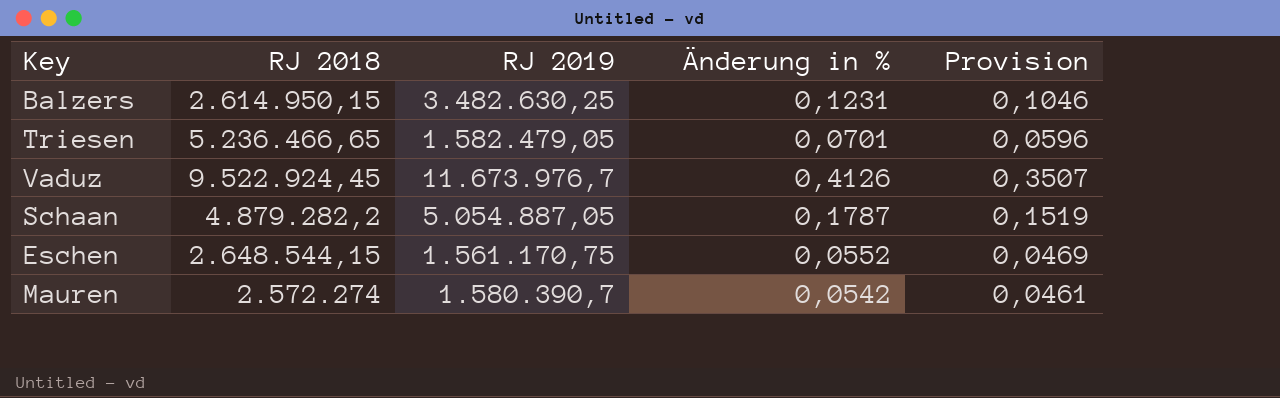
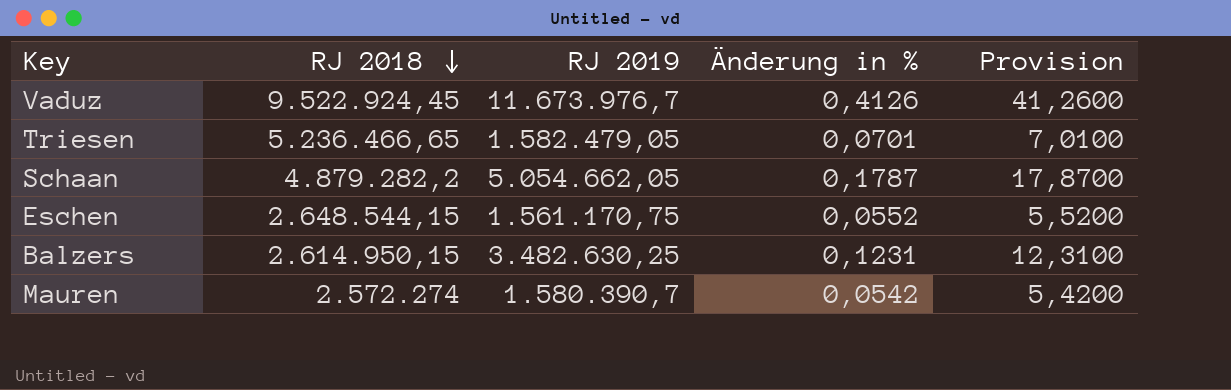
row order: none -> RJ 2018 descending
column Provision | formula: [Änderung in %] * 0,85 -> [Änderung in %] * 100
Schaan | RJ 2019: 5.054.887,05 -> 5.054.662,05

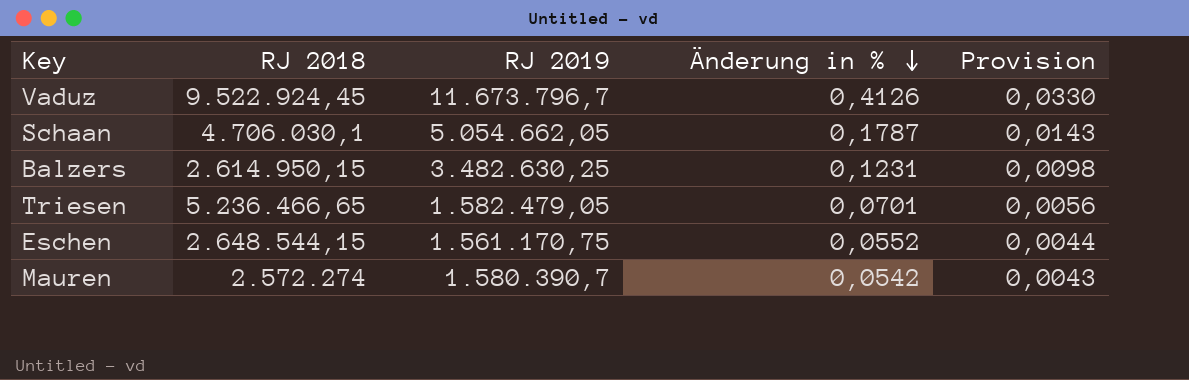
row order: RJ 2018 descending -> Änderung in % descending
column Provision | formula: [Änderung in %] * 100 -> [Änderung in %] * 0,08
Vaduz | RJ 2019: 11.673.976,7 -> 11.673.796,7
Schaan | RJ 2018: 4.879.282,2 -> 4.706.030,1

